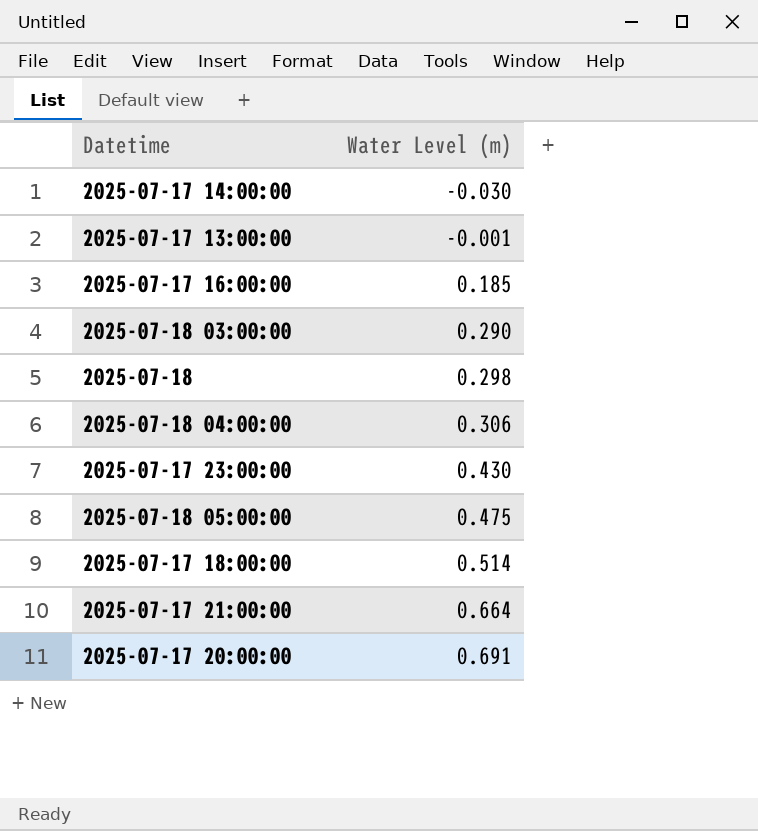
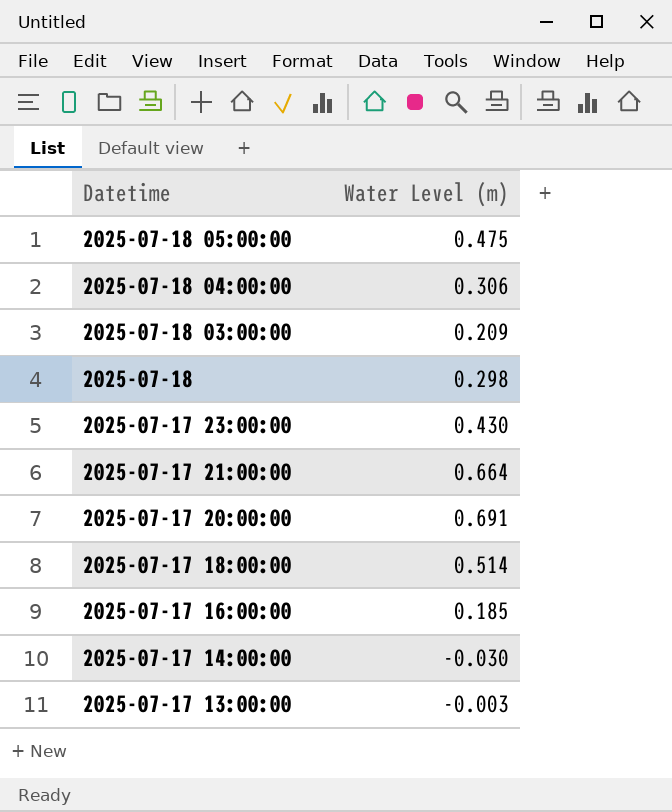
row order: Water Level (m) ascending -> Datetime descending
2025-07-18 03:00:00 | Water Level (m): 0.290 -> 0.209
2025-07-17 13:00:00 | Water Level (m): -0.001 -> -0.003

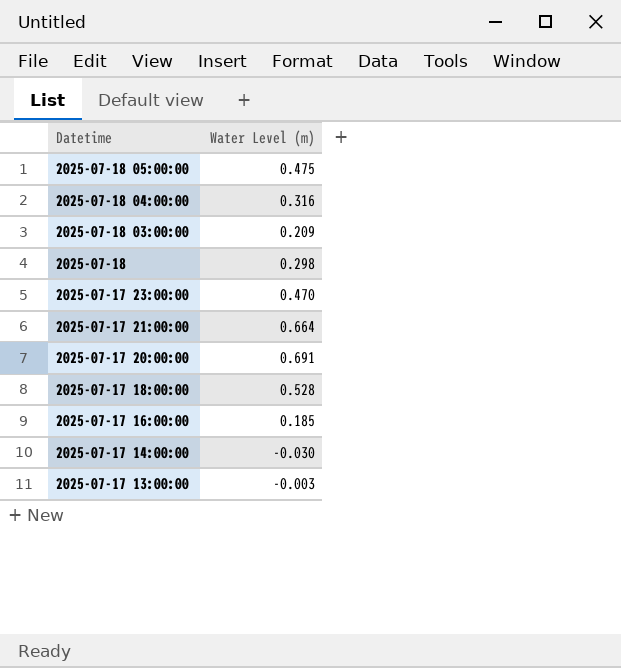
2025-07-18 04:00:00 | Water Level (m): 0.306 -> 0.316
2025-07-17 23:00:00 | Water Level (m): 0.430 -> 0.470
2025-07-17 18:00:00 | Water Level (m): 0.514 -> 0.528

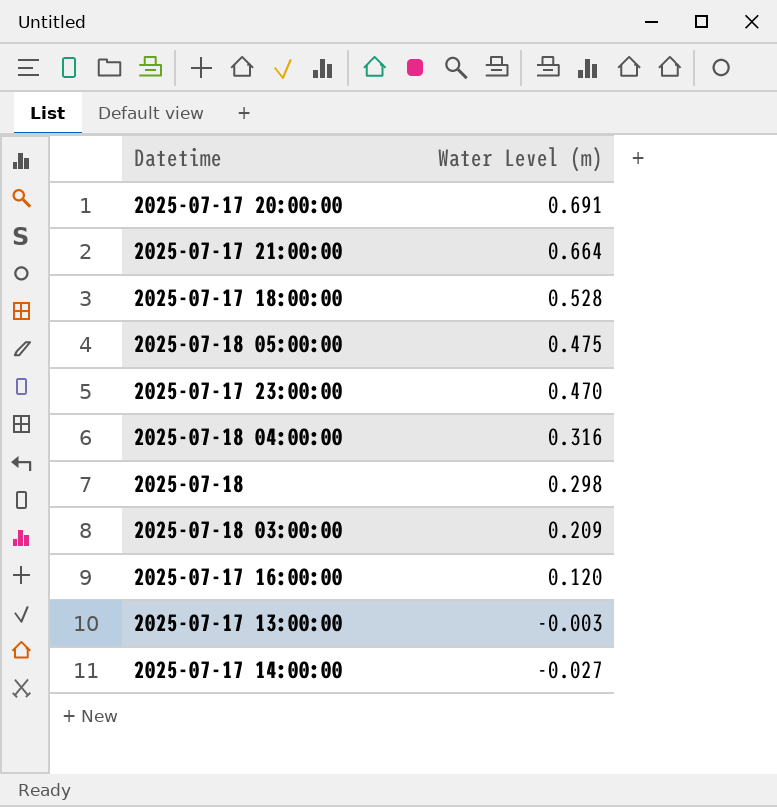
row order: Datetime descending -> Water Level (m) descending
2025-07-17 16:00:00 | Water Level (m): 0.185 -> 0.120
2025-07-17 14:00:00 | Water Level (m): -0.030 -> -0.027

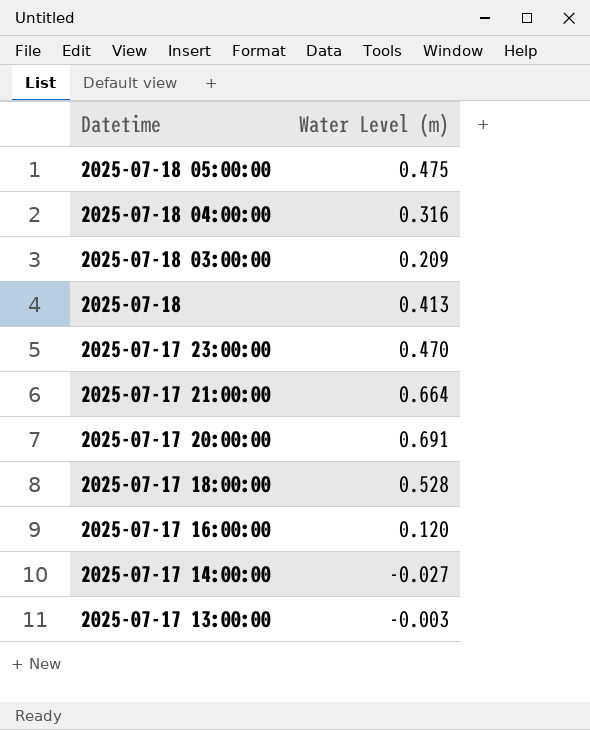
row order: Water Level (m) descending -> Datetime descending
2025-07-18 | Water Level (m): 0.298 -> 0.413

